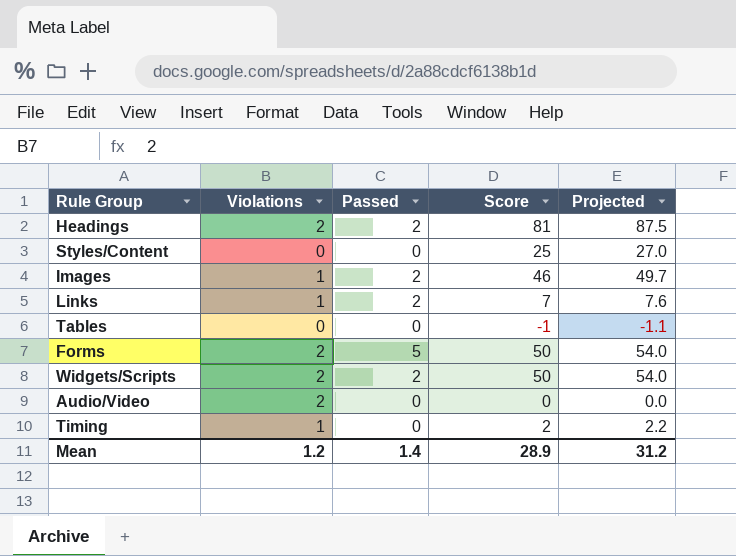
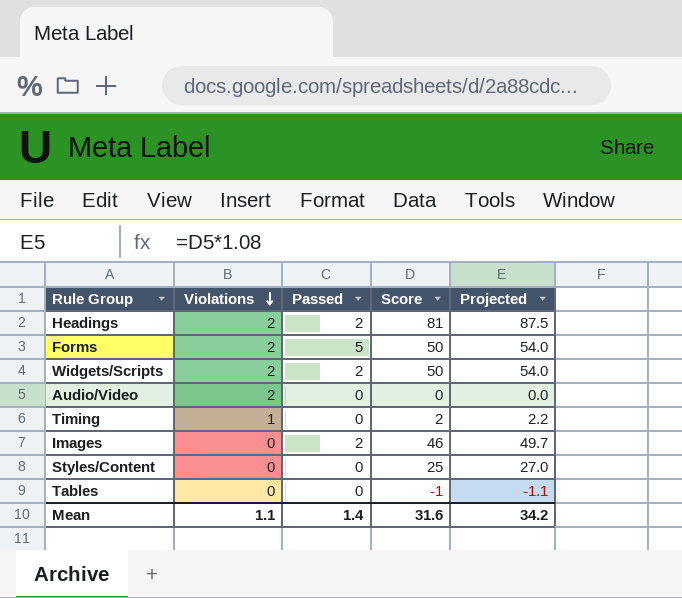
row order: none -> Violations descending
row Links: 1 | 2 | 7 | 7.6 -> none
Images | Violations: 1 -> 0
Mean | Violations: 1.2 -> 1.1
Mean | Score: 28.9 -> 31.6
Mean | Projected: 31.2 -> 34.2

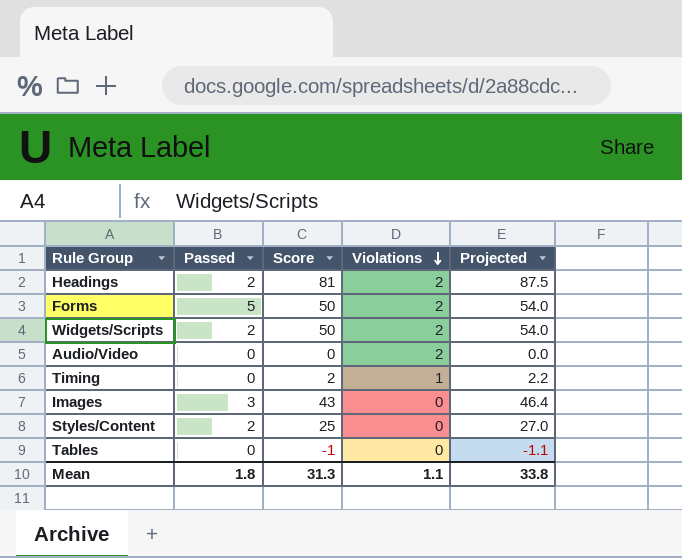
column Violations | position: 2 -> 4
Images | Passed: 2 -> 3
Images | Score: 46 -> 43
Images | Projected: 49.7 -> 46.4
Styles/Content | Passed: 0 -> 2
Mean | Passed: 1.4 -> 1.8
Mean | Score: 31.6 -> 31.3
Mean | Projected: 34.2 -> 33.8

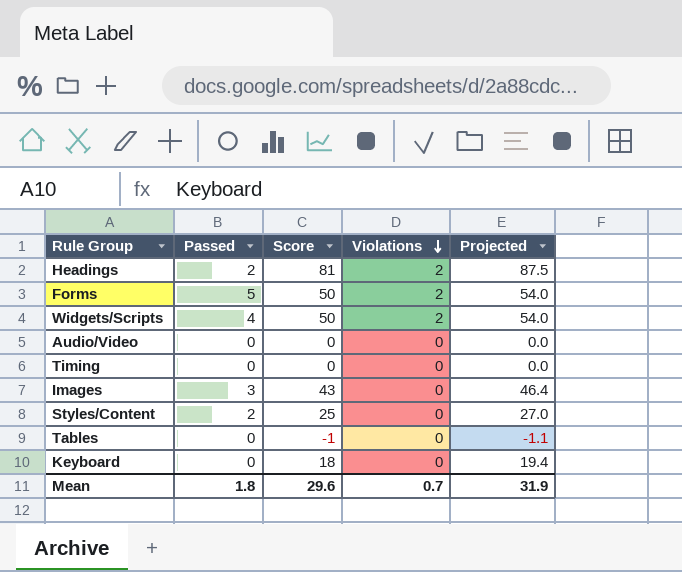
Widgets/Scripts | Passed: 2 -> 4
Audio/Video | Violations: 2 -> 0
Timing | Score: 2 -> 0
Timing | Violations: 1 -> 0
Timing | Projected: 2.2 -> 0.0
row Keyboard: none -> 0 | 18 | 0 | 19.4
Mean | Score: 31.3 -> 29.6
Mean | Violations: 1.1 -> 0.7
Mean | Projected: 33.8 -> 31.9

